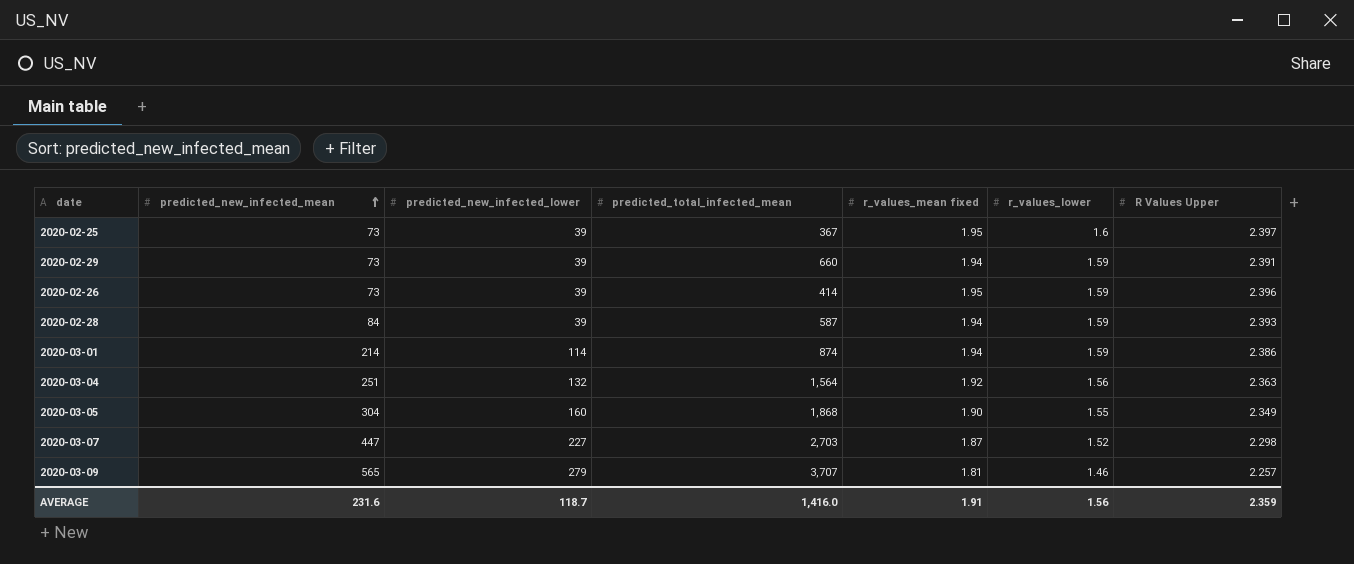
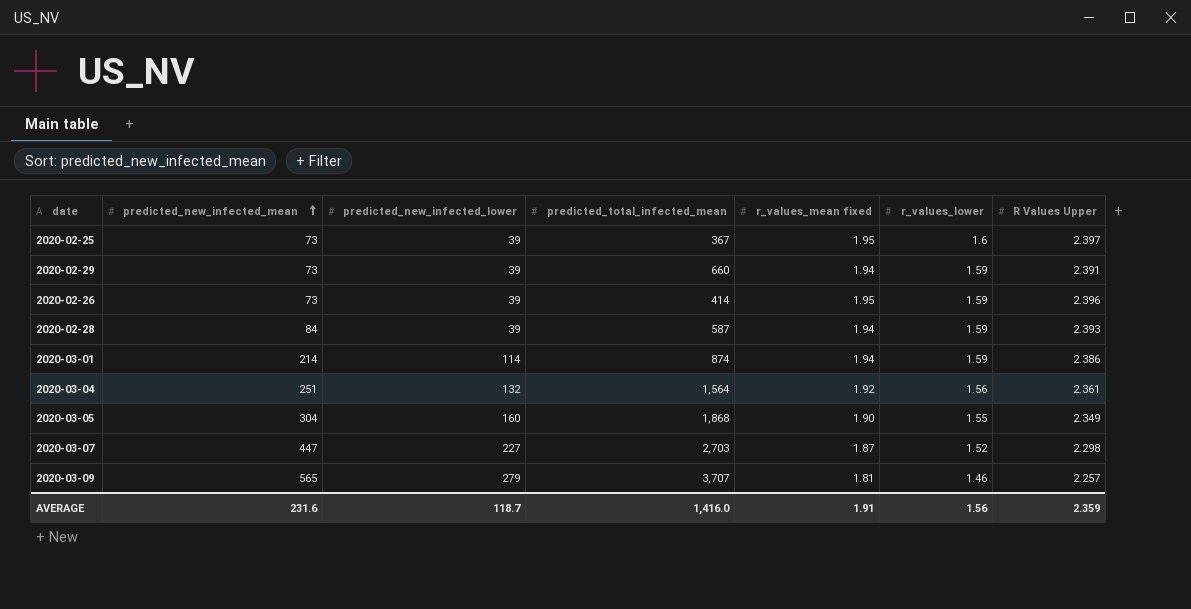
2020-03-04 | R Values Upper: 2.363 -> 2.361

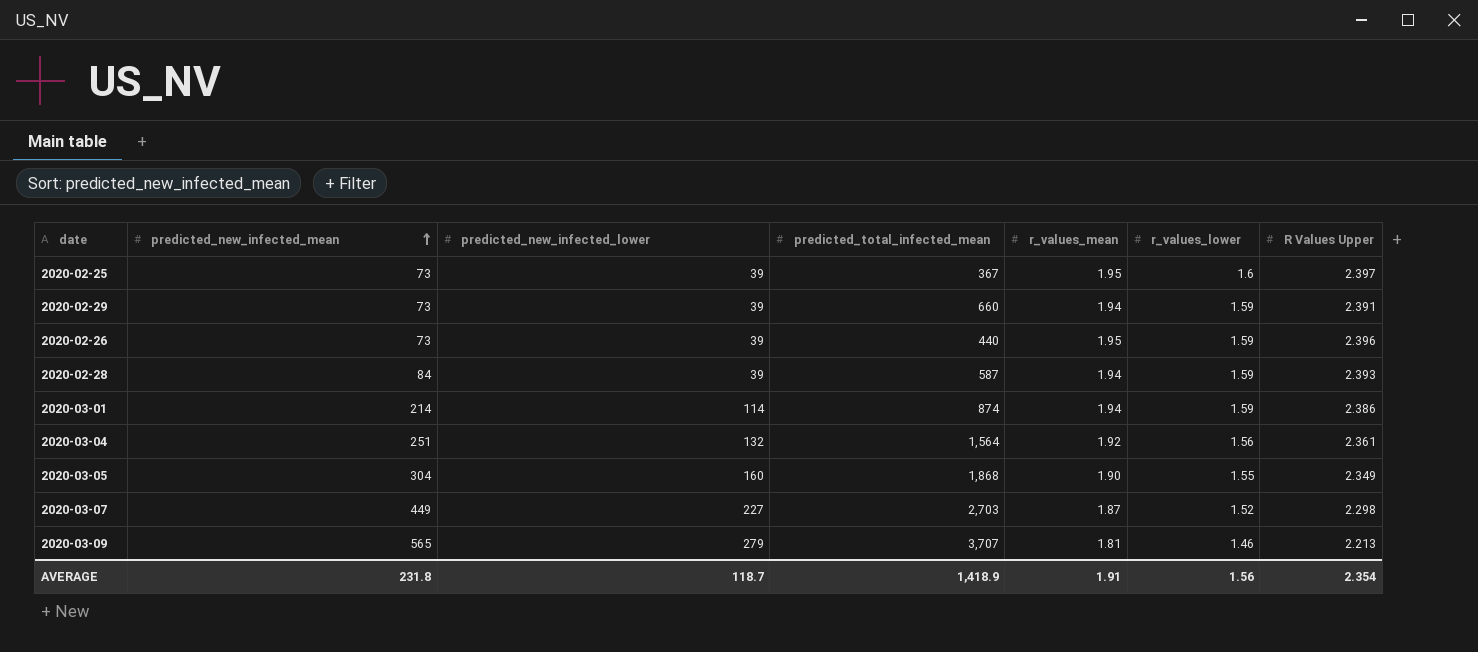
column name: r_values_mean fixed -> r_values_mean
2020-02-26 | predicted_total_infected_mean: 414 -> 440
2020-03-07 | predicted_new_infected_mean: 447 -> 449
2020-03-09 | R Values Upper: 2.257 -> 2.213
AVERAGE | predicted_new_infected_mean: 231.6 -> 231.8
AVERAGE | predicted_total_infected_mean: 1,416.0 -> 1,418.9
AVERAGE | R Values Upper: 2.359 -> 2.354

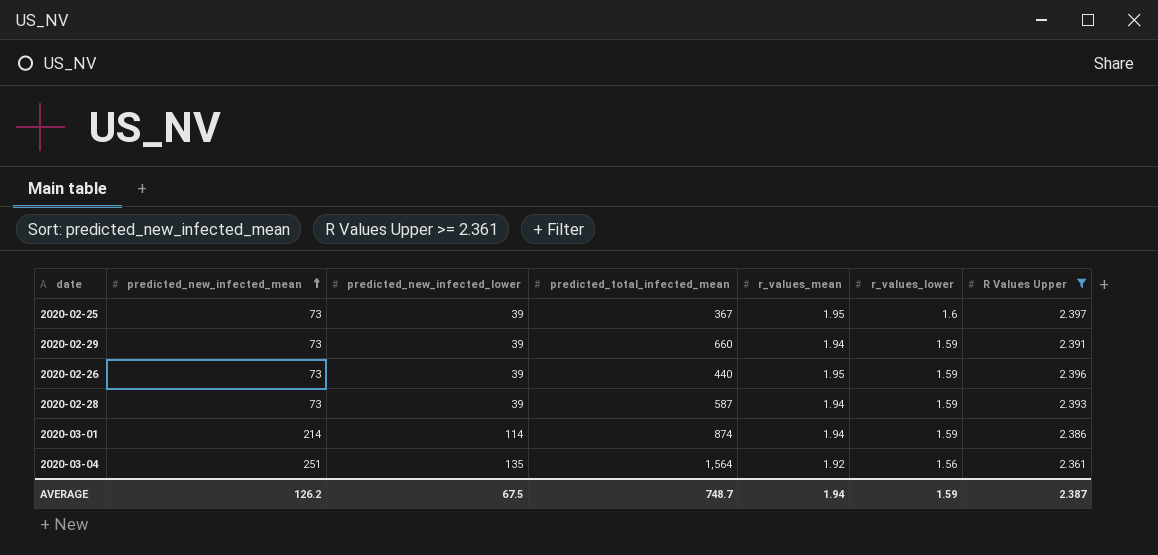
filter: none -> R Values Upper >= 2.361
2020-02-28 | predicted_new_infected_mean: 84 -> 73
2020-03-04 | predicted_new_infected_lower: 132 -> 135
AVERAGE | predicted_new_infected_mean: 231.8 -> 126.2
AVERAGE | predicted_new_infected_lower: 118.7 -> 67.5
AVERAGE | predicted_total_infected_mean: 1,418.9 -> 748.7
AVERAGE | r_values_mean: 1.91 -> 1.94
AVERAGE | r_values_lower: 1.56 -> 1.59
AVERAGE | R Values Upper: 2.354 -> 2.387

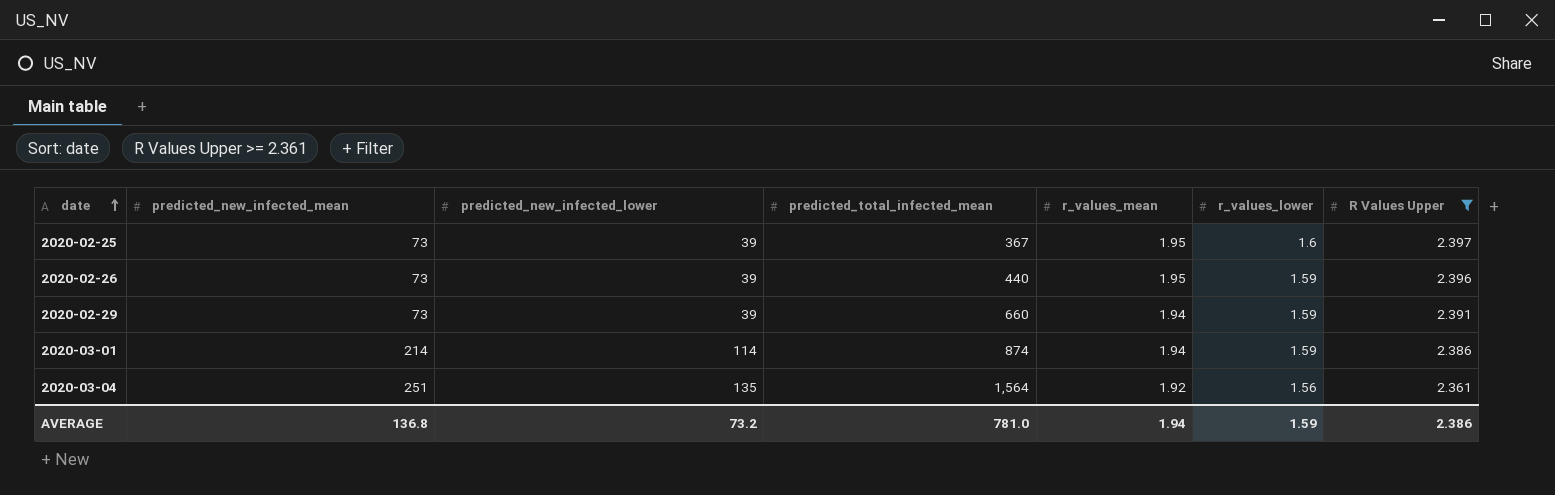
row order: predicted_new_infected_mean ascending -> date ascending
row 2020-02-28: 73 | 39 | 587 | 1.94 | 1.59 | 2.393 -> none
AVERAGE | predicted_new_infected_mean: 126.2 -> 136.8
AVERAGE | predicted_new_infected_lower: 67.5 -> 73.2
AVERAGE | predicted_total_infected_mean: 748.7 -> 781.0
AVERAGE | R Values Upper: 2.387 -> 2.386

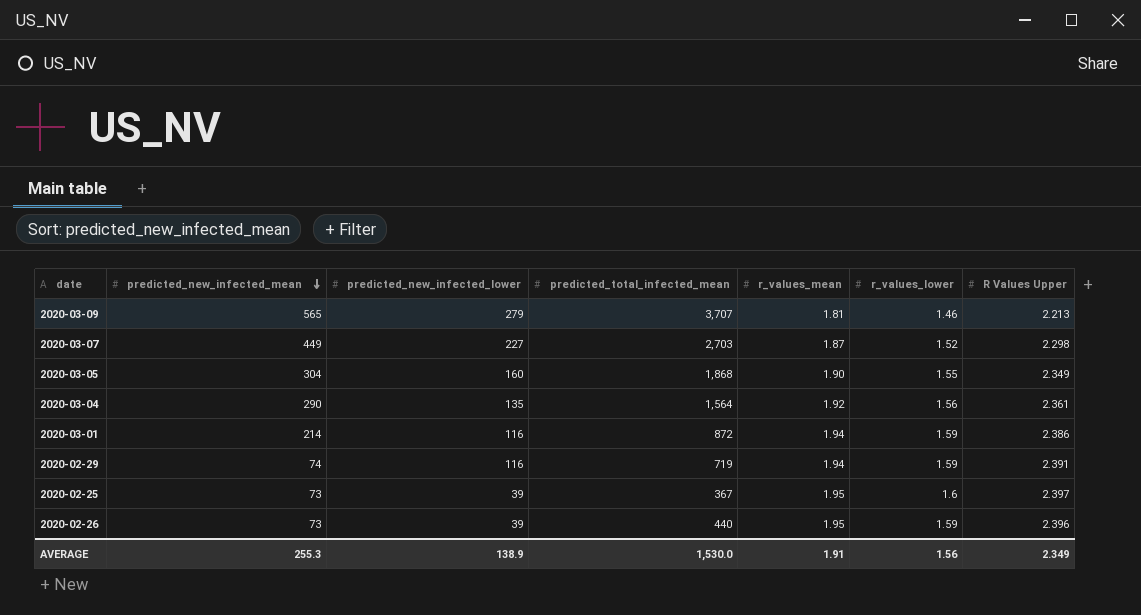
filter: R Values Upper >= 2.361 -> none
row order: date ascending -> predicted_new_infected_mean descending
2020-03-04 | predicted_new_infected_mean: 251 -> 290
2020-03-01 | predicted_new_infected_lower: 114 -> 116
2020-03-01 | predicted_total_infected_mean: 874 -> 872
2020-02-29 | predicted_new_infected_mean: 73 -> 74
2020-02-29 | predicted_new_infected_lower: 39 -> 116
2020-02-29 | predicted_total_infected_mean: 660 -> 719
AVERAGE | predicted_new_infected_mean: 136.8 -> 255.3
AVERAGE | predicted_new_infected_lower: 73.2 -> 138.9
AVERAGE | predicted_total_infected_mean: 781.0 -> 1,530.0
AVERAGE | r_values_mean: 1.94 -> 1.91
AVERAGE | r_values_lower: 1.59 -> 1.56
AVERAGE | R Values Upper: 2.386 -> 2.349

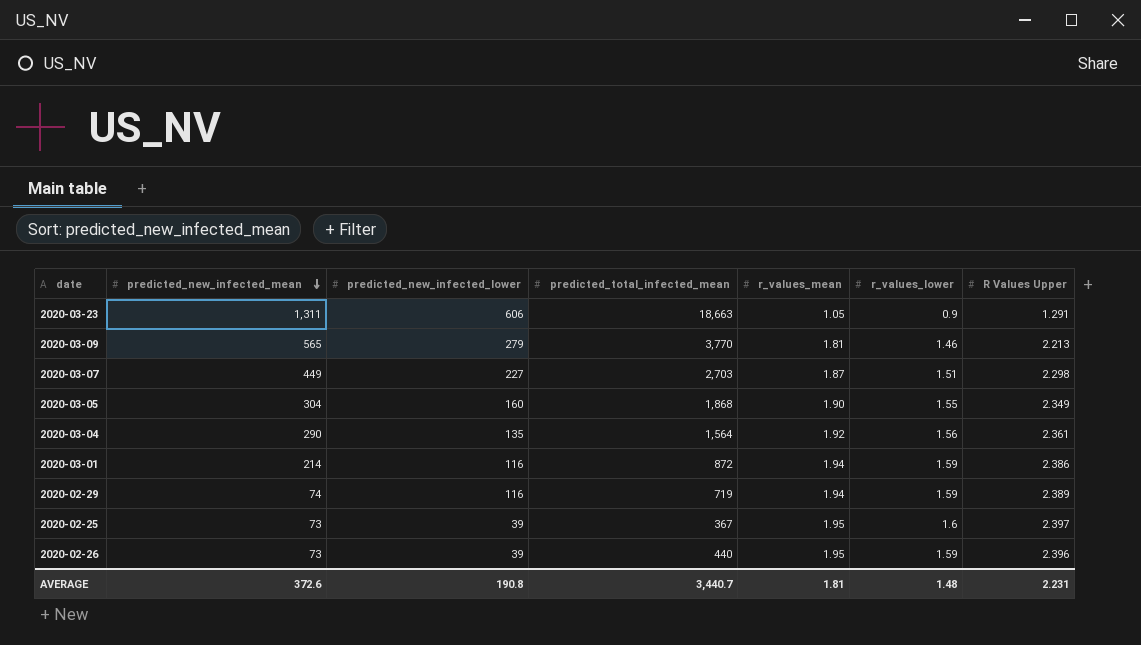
row 2020-03-23: none -> 1,311 | 606 | 18,663 | 1.05 | 0.9 | 1.291
2020-03-09 | predicted_total_infected_mean: 3,707 -> 3,770
2020-03-07 | r_values_lower: 1.52 -> 1.51
2020-02-29 | R Values Upper: 2.391 -> 2.389
AVERAGE | predicted_new_infected_mean: 255.3 -> 372.6
AVERAGE | predicted_new_infected_lower: 138.9 -> 190.8
AVERAGE | predicted_total_infected_mean: 1,530.0 -> 3,440.7
AVERAGE | r_values_mean: 1.91 -> 1.81
AVERAGE | r_values_lower: 1.56 -> 1.48
AVERAGE | R Values Upper: 2.349 -> 2.231

